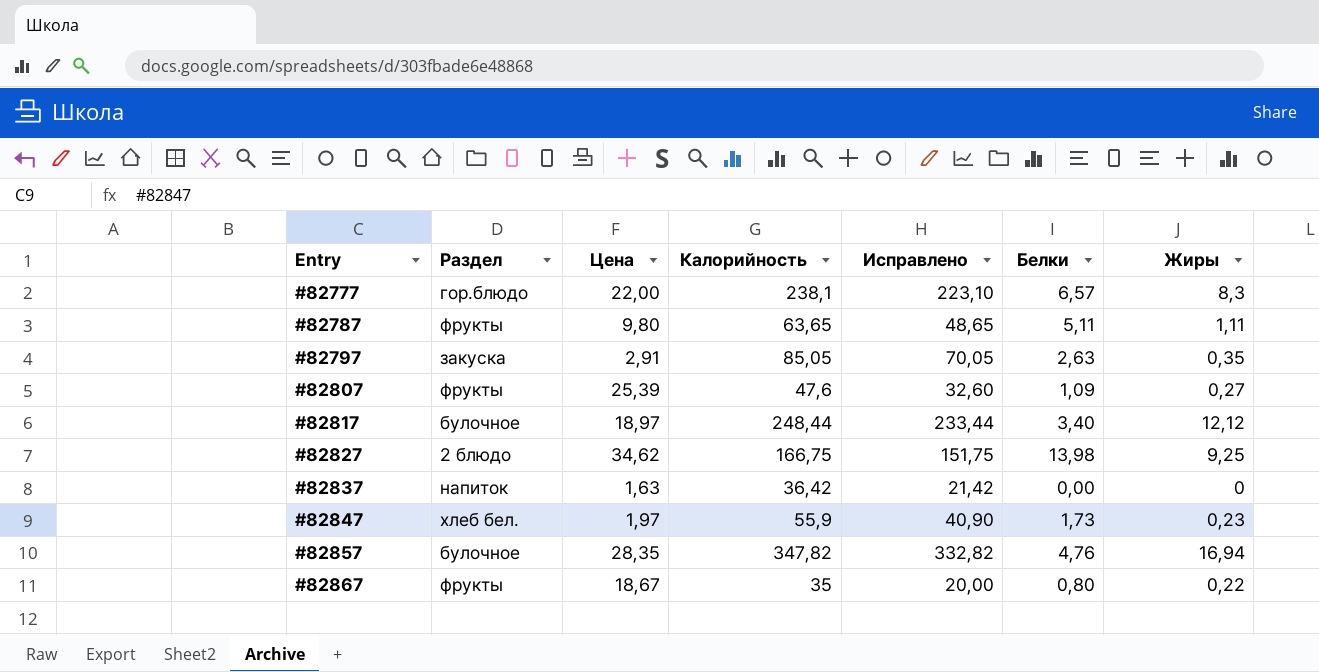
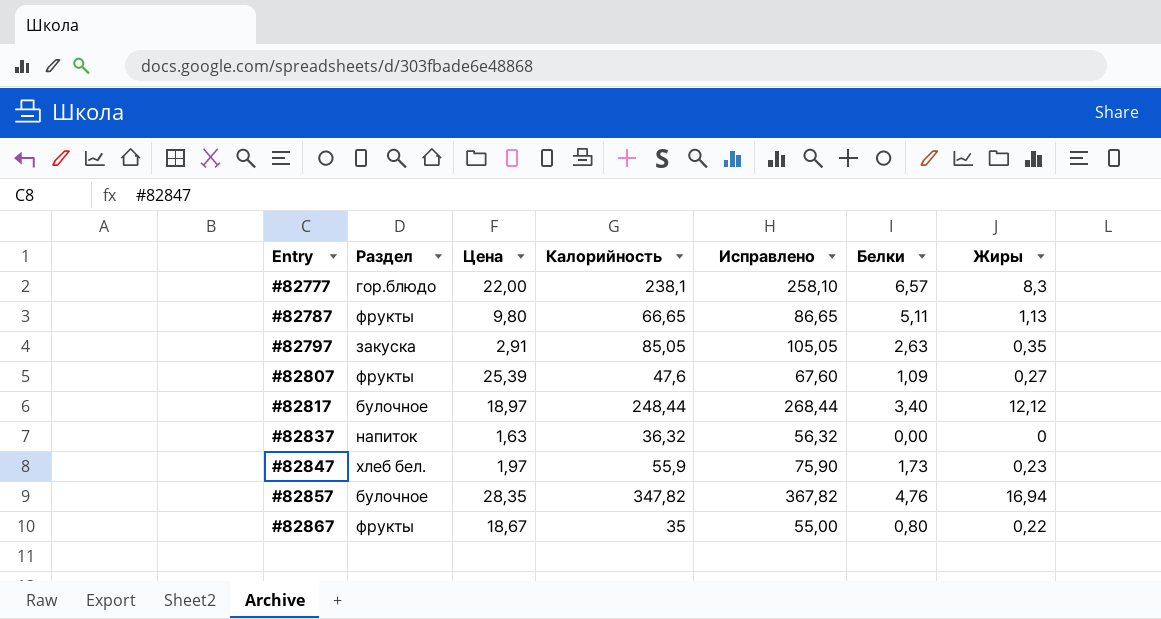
column Исправлено | formula: [Калорийность] - 15 -> [Калорийность] + 20
row #82827: 2 блюдо | 34,62 | 166,75 | 151,75 | 13,98 | 9,25 -> none
#82787 | Калорийность: 63,65 -> 66,65
#82787 | Жиры: 1,11 -> 1,13
#82837 | Калорийность: 36,42 -> 36,32

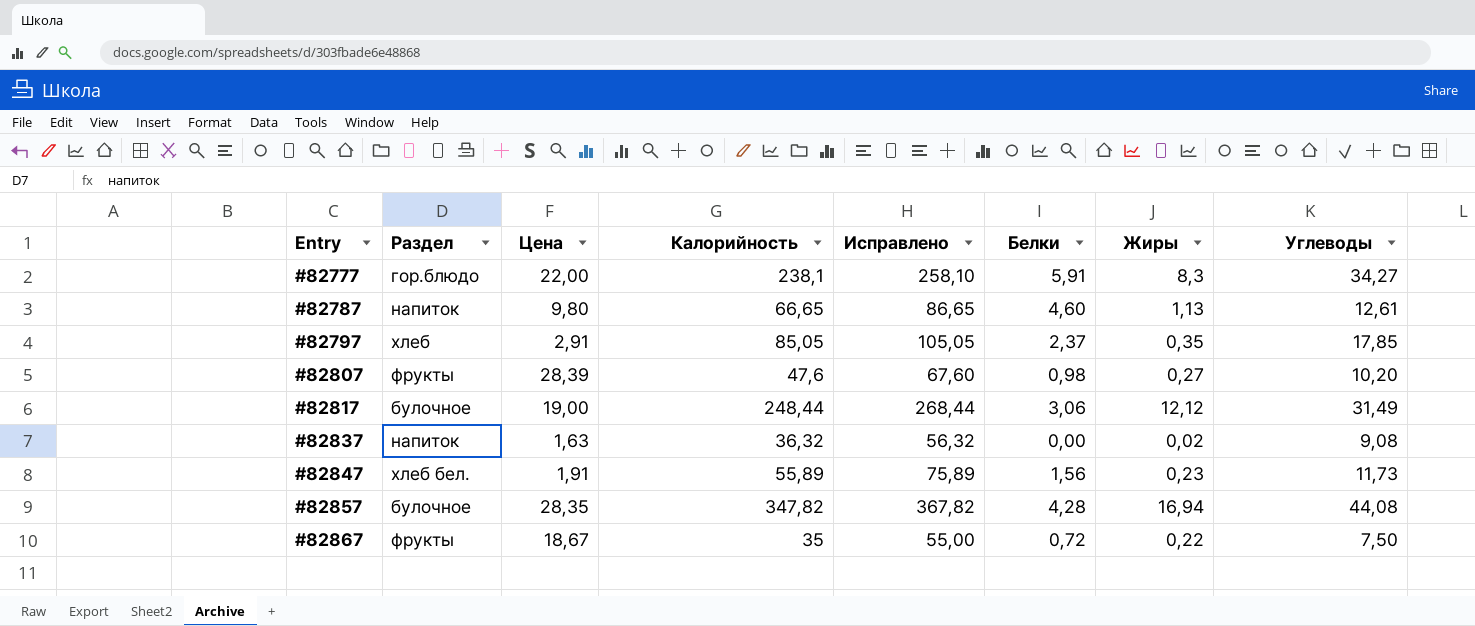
column Углеводы | position: none -> 8
#82777 | Белки: 6,57 -> 5,91
#82787 | Раздел: фрукты -> напиток
#82787 | Белки: 5,11 -> 4,60
#82797 | Раздел: закуска -> хлеб
#82797 | Белки: 2,63 -> 2,37
#82807 | Цена: 25,39 -> 28,39
#82807 | Белки: 1,09 -> 0,98
#82817 | Цена: 18,97 -> 19,00
#82817 | Белки: 3,40 -> 3,06
#82837 | Жиры: 0 -> 0,02
#82847 | Цена: 1,97 -> 1,91
#82847 | Калорийность: 55,9 -> 55,89
#82847 | Исправлено: 75,90 -> 75,89
#82847 | Белки: 1,73 -> 1,56
#82857 | Белки: 4,76 -> 4,28
#82867 | Белки: 0,80 -> 0,72

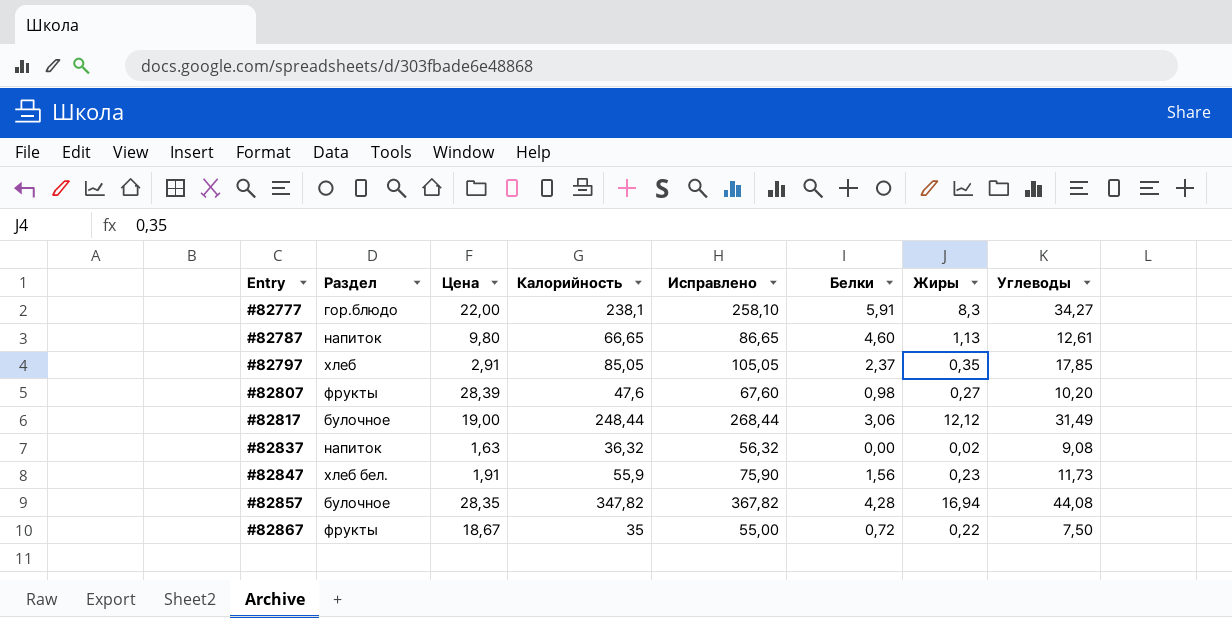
#82847 | Калорийность: 55,89 -> 55,9
#82847 | Исправлено: 75,89 -> 75,90

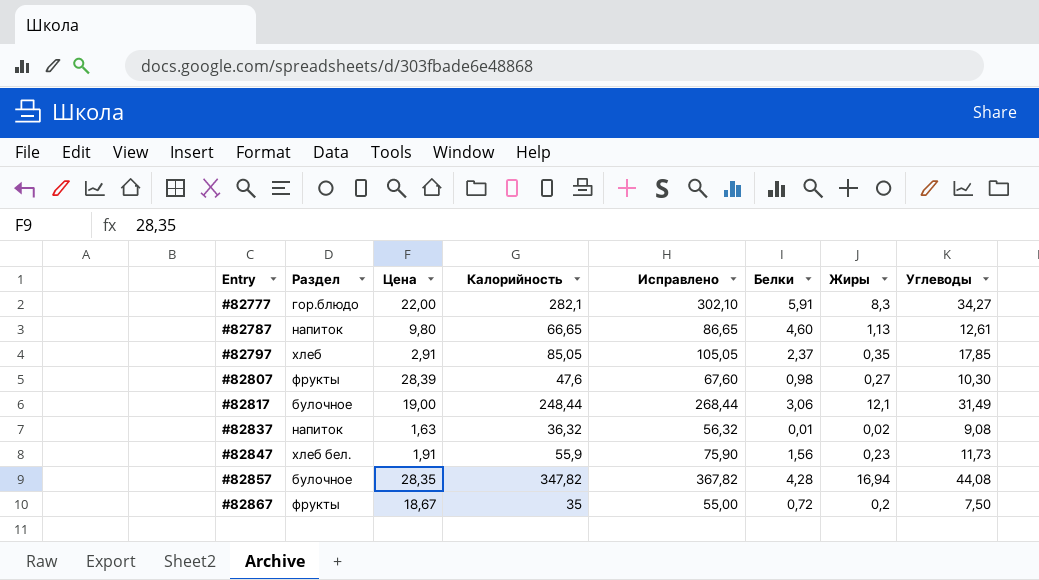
#82777 | Калорийность: 238,1 -> 282,1
#82777 | Исправлено: 258,10 -> 302,10
#82807 | Углеводы: 10,20 -> 10,30
#82817 | Жиры: 12,12 -> 12,1
#82837 | Белки: 0,00 -> 0,01
#82867 | Жиры: 0,22 -> 0,2

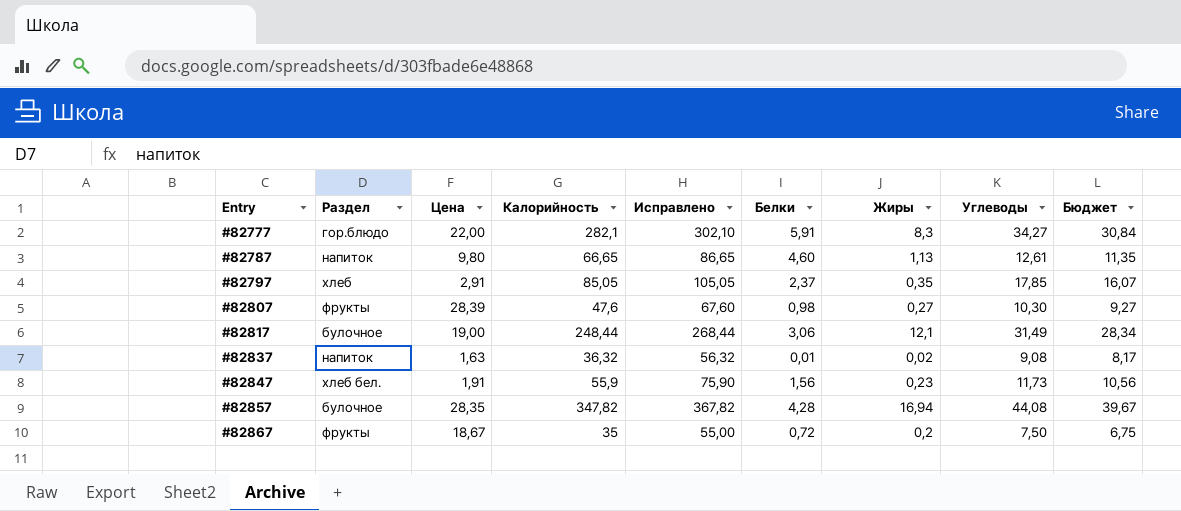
column Бюджет | formula: none -> [Углеводы] * 0,9

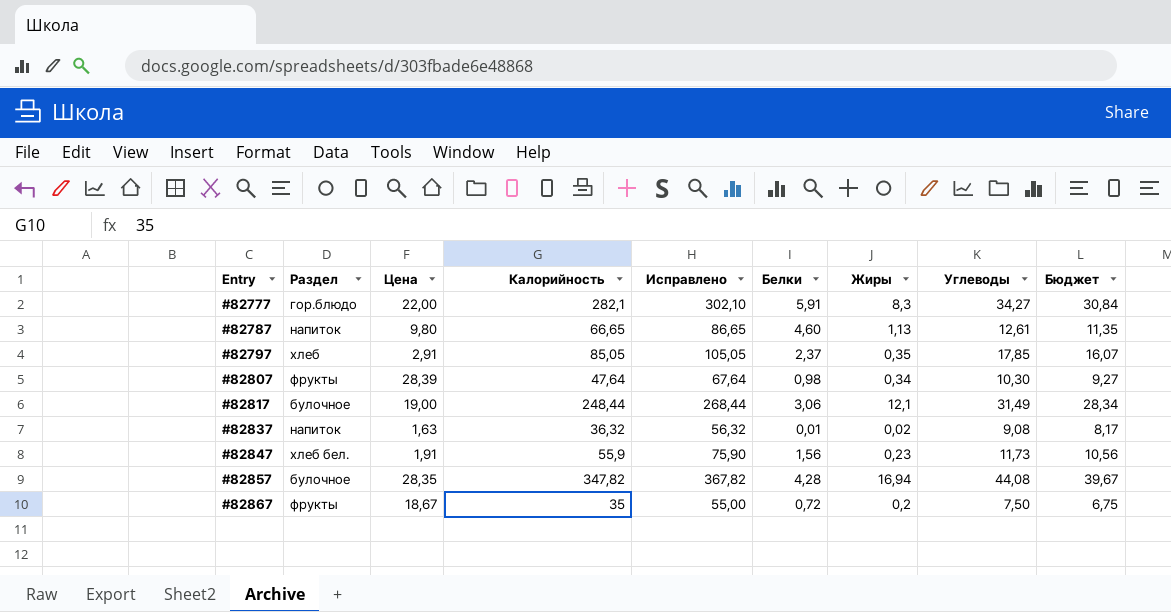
#82807 | Калорийность: 47,6 -> 47,64
#82807 | Исправлено: 67,60 -> 67,64
#82807 | Жиры: 0,27 -> 0,34

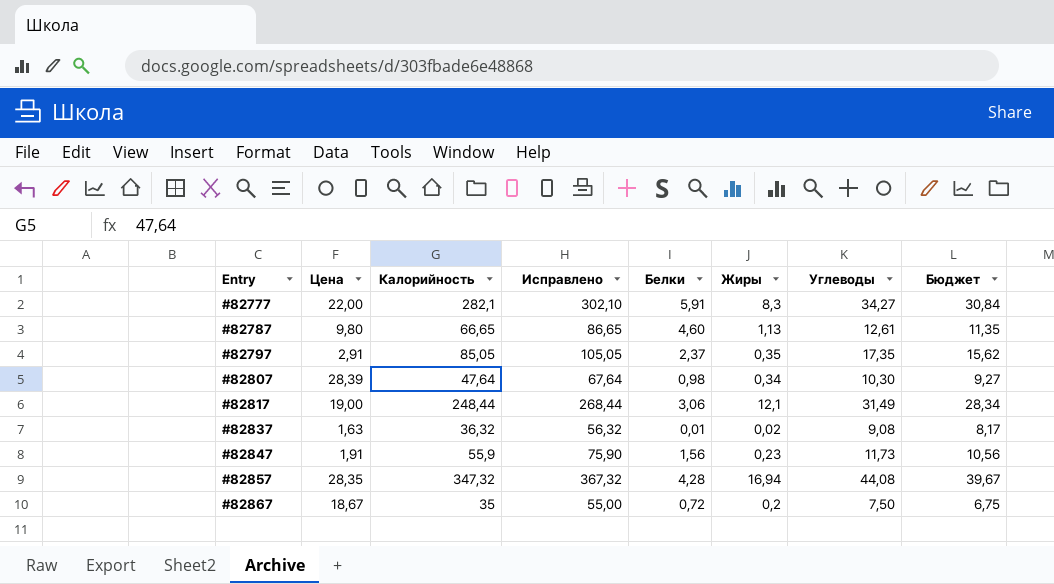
column Раздел | position: 2 -> none
#82797 | Углеводы: 17,85 -> 17,35
#82797 | Бюджет: 16,07 -> 15,62
#82857 | Калорийность: 347,82 -> 347,32
#82857 | Исправлено: 367,82 -> 367,32

